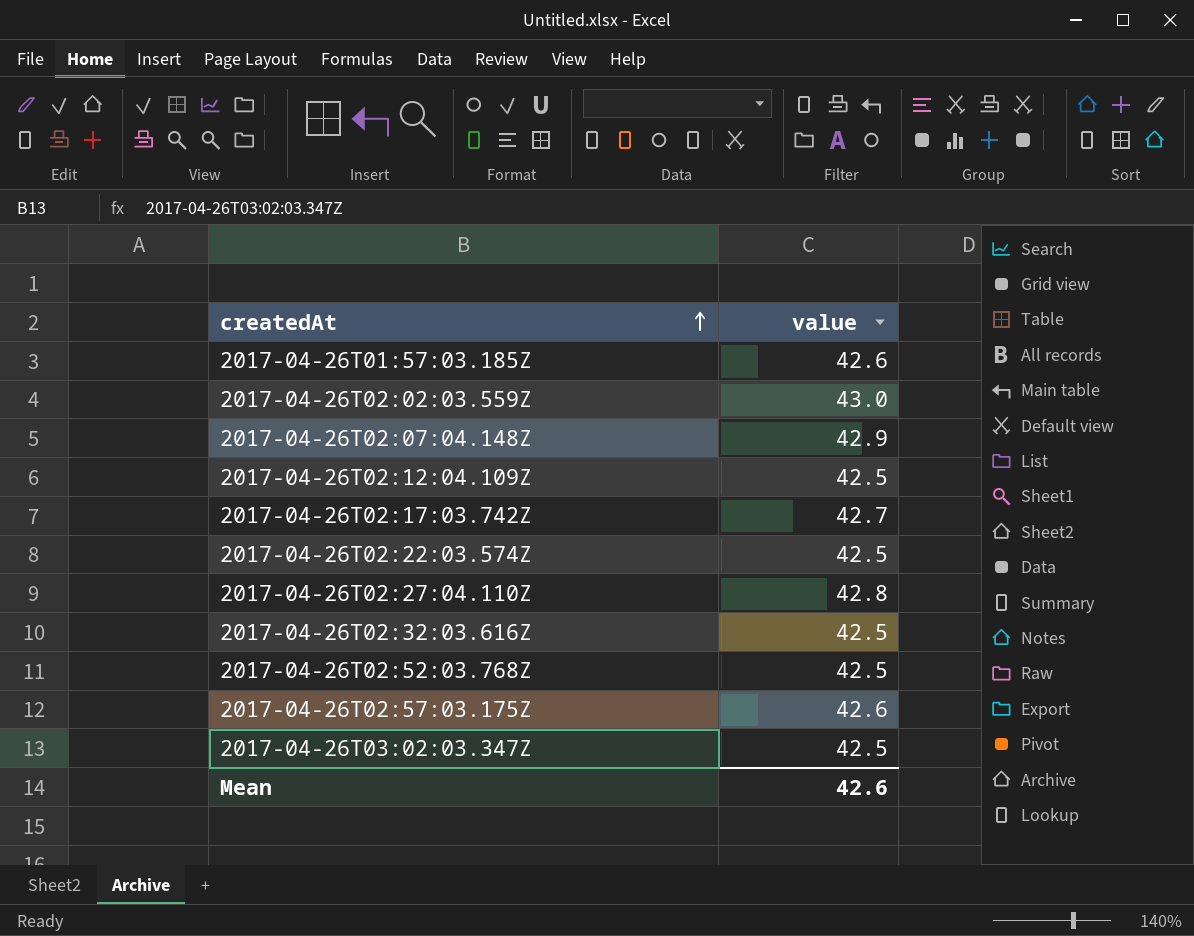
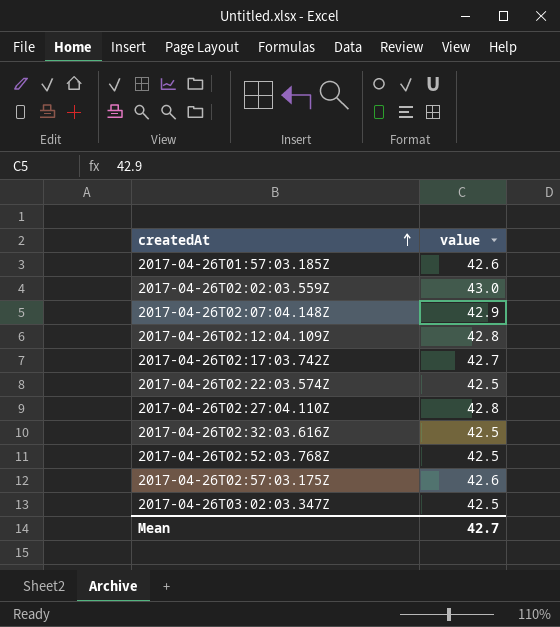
2017-04-26T02:12:04.109Z | value: 42.5 -> 42.8
Mean | value: 42.6 -> 42.7

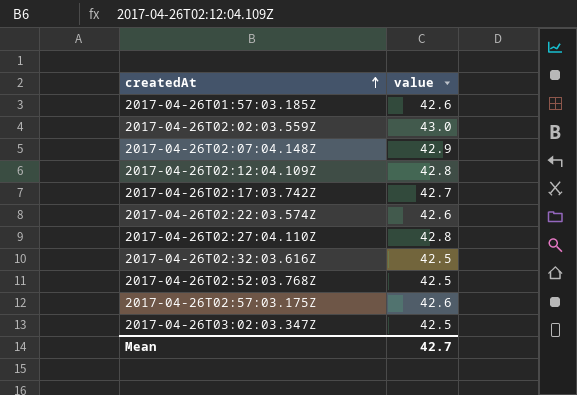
2017-04-26T02:22:03.574Z | value: 42.5 -> 42.6

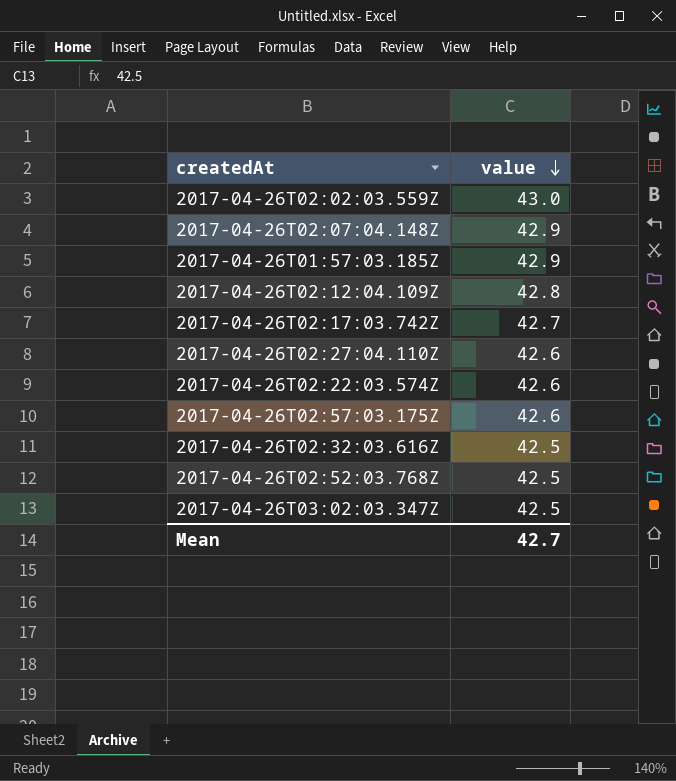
row order: createdAt ascending -> value descending
2017-04-26T01:57:03.185Z | value: 42.6 -> 42.9
2017-04-26T02:27:04.110Z | value: 42.8 -> 42.6

